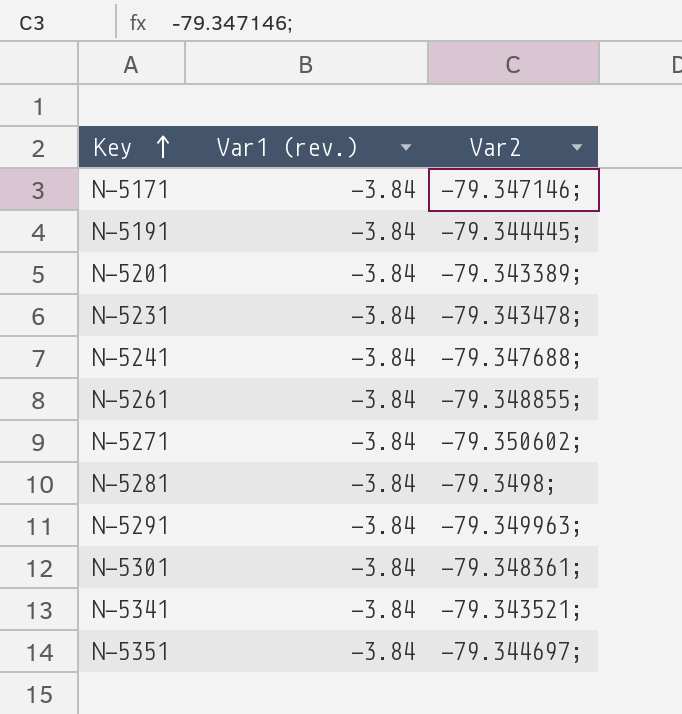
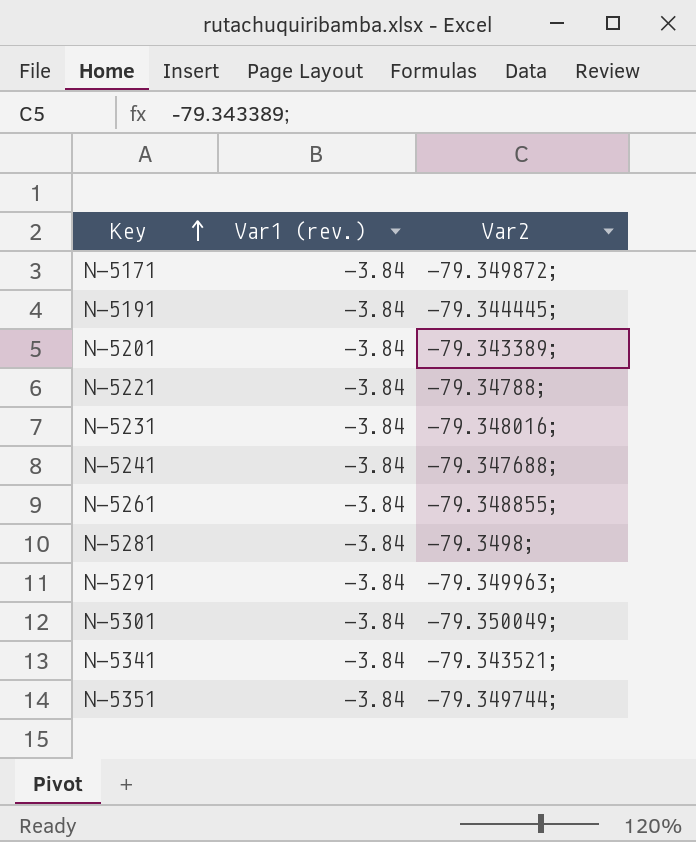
row N-5271: -3.84 | -79.350602; -> none
N-5171 | Var2: -79.347146; -> -79.349872;
row N-5221: none -> -3.84 | -79.34788;
N-5231 | Var2: -79.343478; -> -79.348016;
N-5301 | Var2: -79.348361; -> -79.350049;
N-5351 | Var2: -79.344697; -> -79.349744;

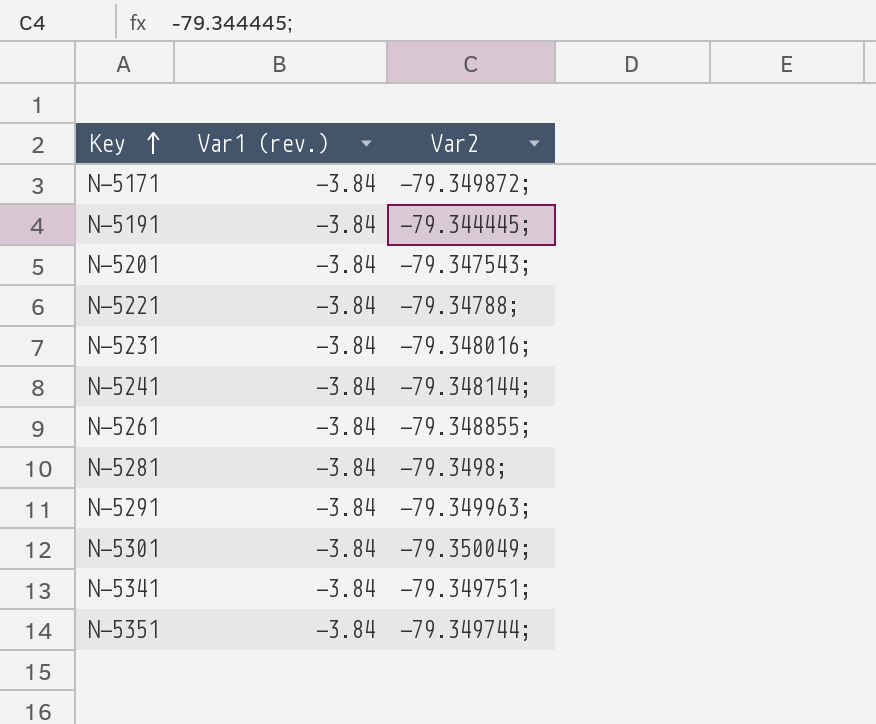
N-5201 | Var2: -79.343389; -> -79.347543;
N-5241 | Var2: -79.347688; -> -79.348144;
N-5341 | Var2: -79.343521; -> -79.349751;

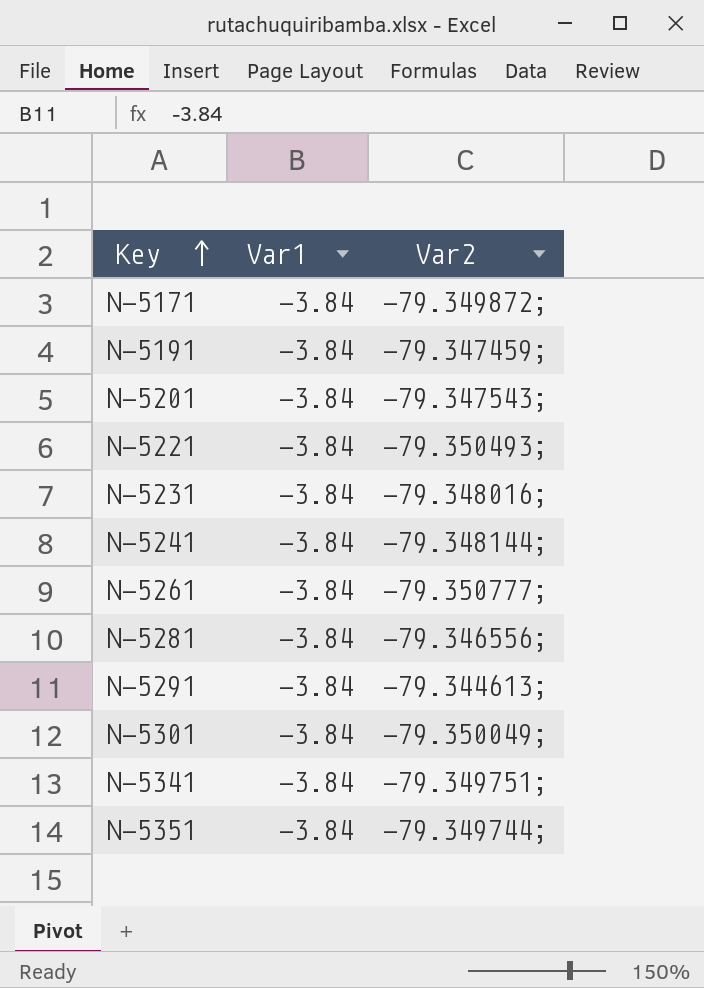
column name: Var1 (rev.) -> Var1
N-5191 | Var2: -79.344445; -> -79.347459;
N-5221 | Var2: -79.34788; -> -79.350493;
N-5261 | Var2: -79.348855; -> -79.350777;
N-5281 | Var2: -79.3498; -> -79.346556;
N-5291 | Var2: -79.349963; -> -79.344613;

